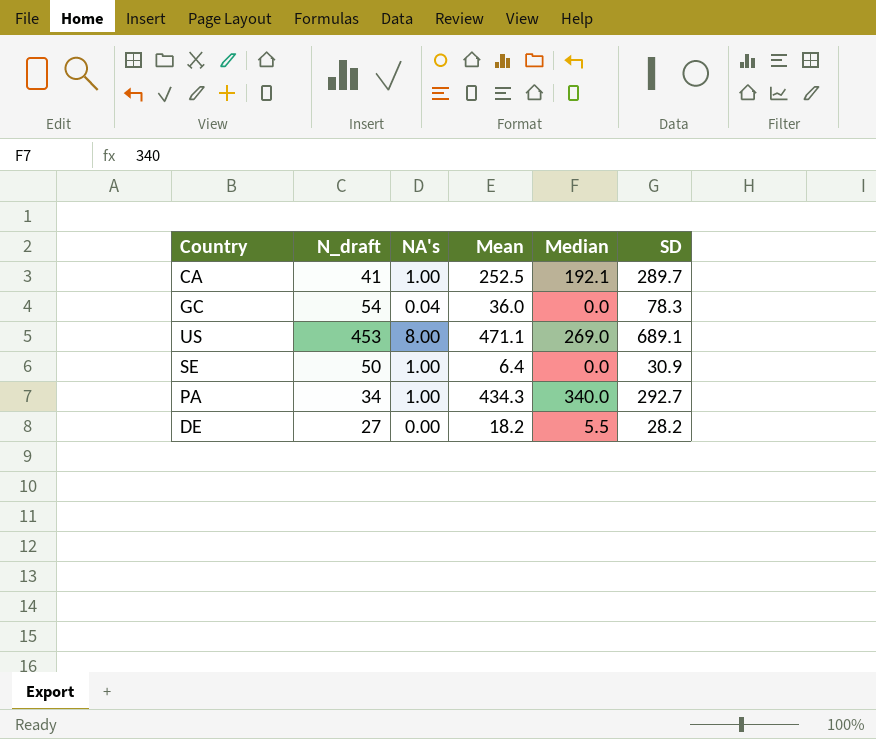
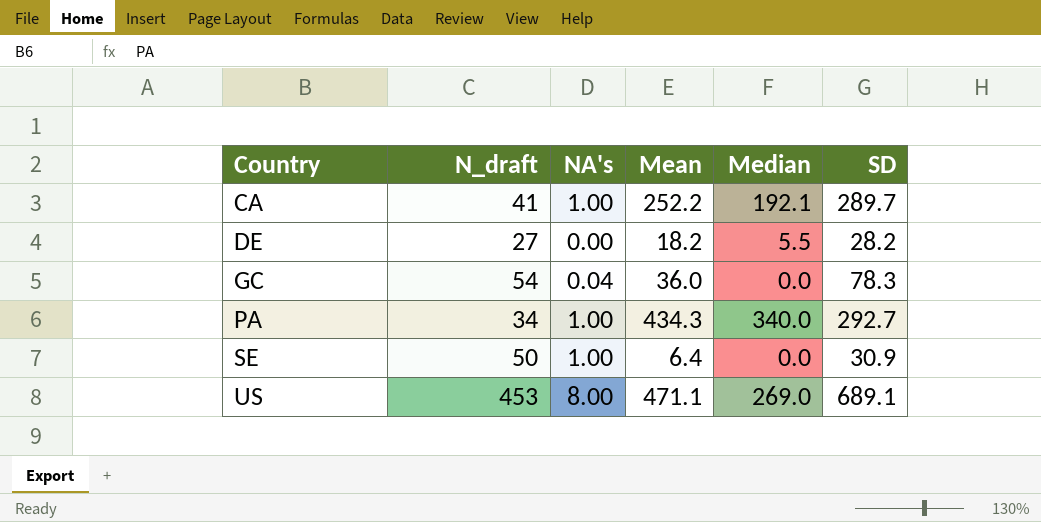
row order: none -> Country ascending
CA | Mean: 252.5 -> 252.2

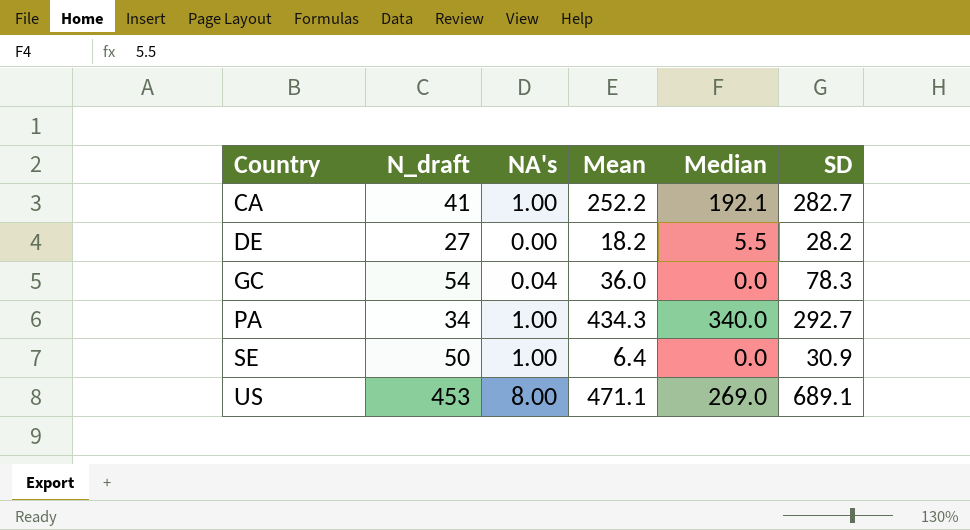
CA | SD: 289.7 -> 282.7

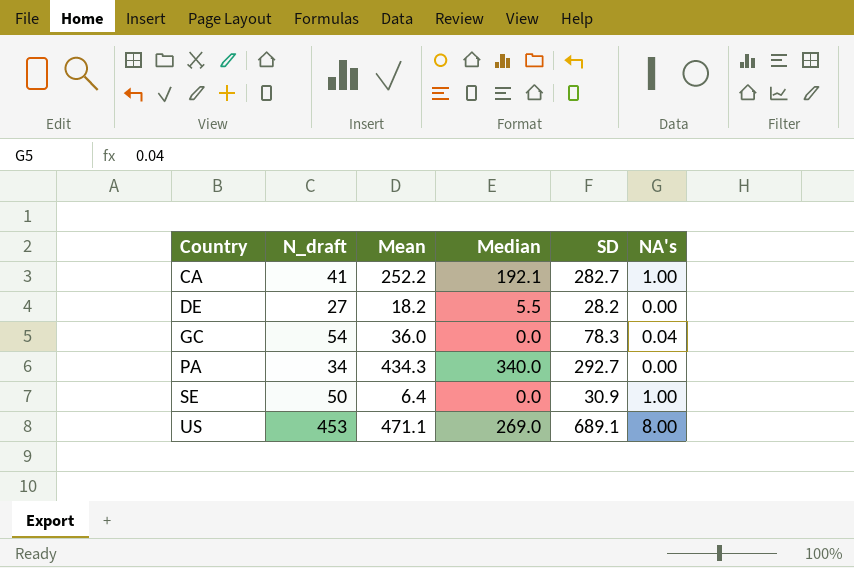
column NA's | position: 3 -> 6
PA | NA's: 1.00 -> 0.00

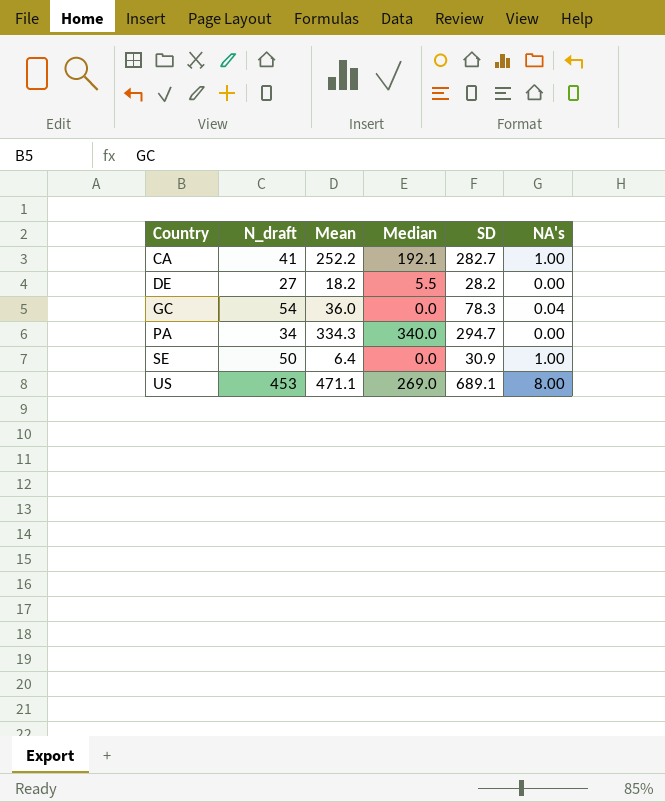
PA | Mean: 434.3 -> 334.3
PA | SD: 292.7 -> 294.7

